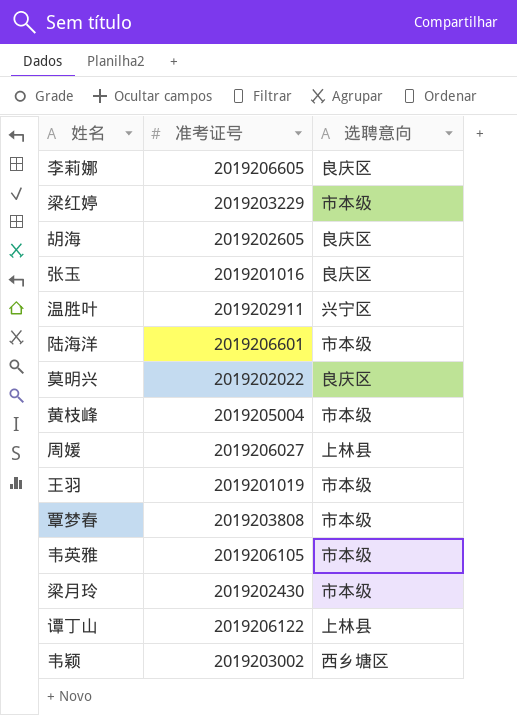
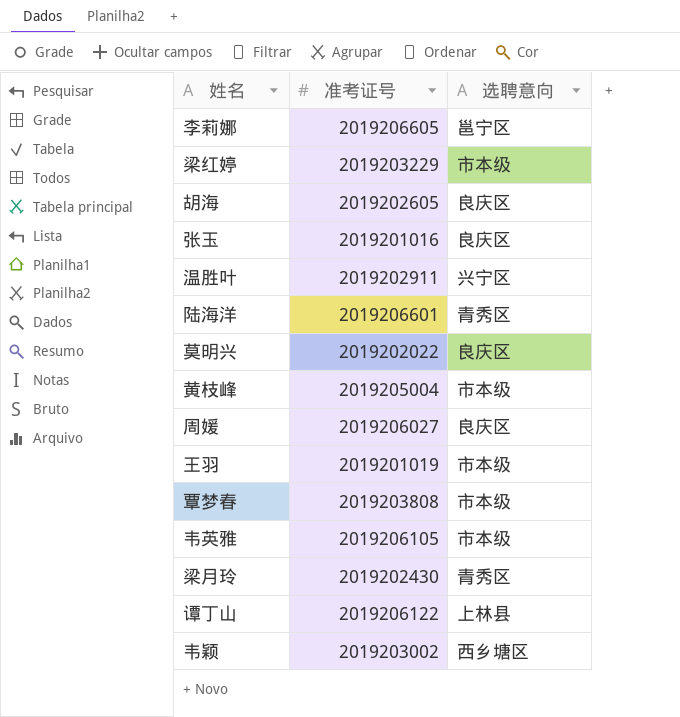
李莉娜 | 选聘意向: 良庆区 -> 邕宁区
陆海洋 | 选聘意向: 市本级 -> 青秀区
周媛 | 选聘意向: 上林县 -> 良庆区
梁月玲 | 选聘意向: 市本级 -> 青秀区

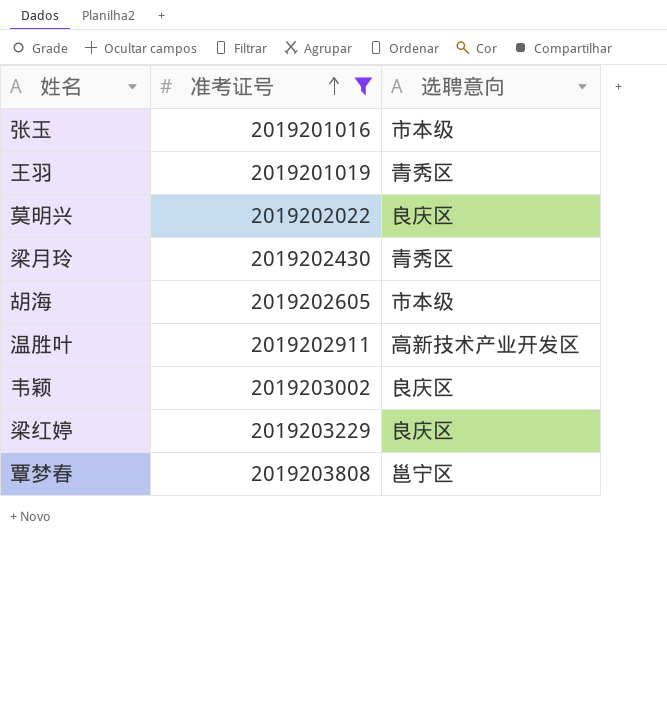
filter: none -> 准考证号 <= 2019203808
row order: none -> 准考证号 ascending
张玉 | 选聘意向: 良庆区 -> 市本级
王羽 | 选聘意向: 市本级 -> 青秀区
胡海 | 选聘意向: 良庆区 -> 市本级
温胜叶 | 选聘意向: 兴宁区 -> 高新技术产业开发区
韦颖 | 选聘意向: 西乡塘区 -> 良庆区
梁红婷 | 选聘意向: 市本级 -> 良庆区
覃梦春 | 选聘意向: 市本级 -> 邕宁区

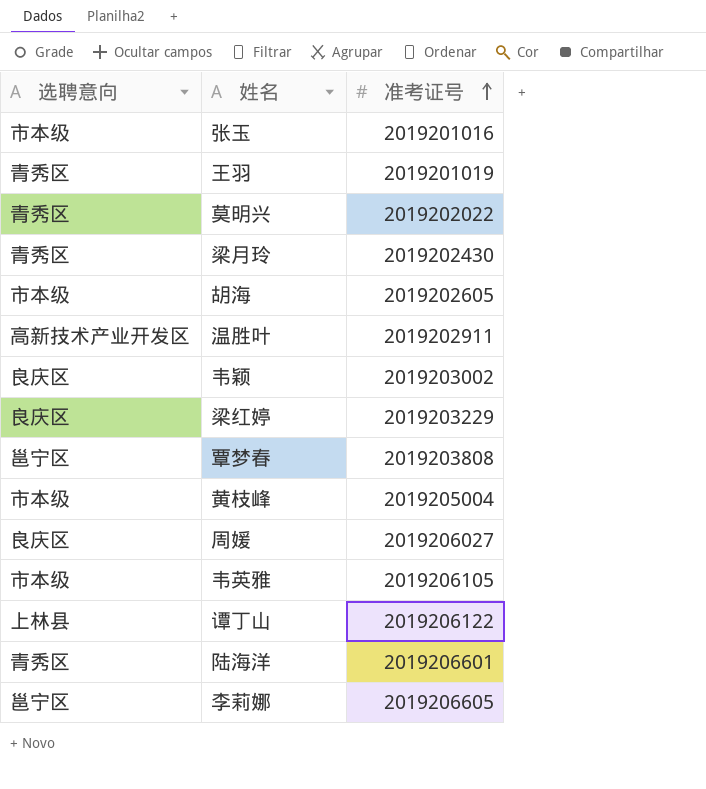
filter: 准考证号 <= 2019203808 -> none
column 选聘意向 | position: 3 -> 1
莫明兴 | 选聘意向: 良庆区 -> 青秀区

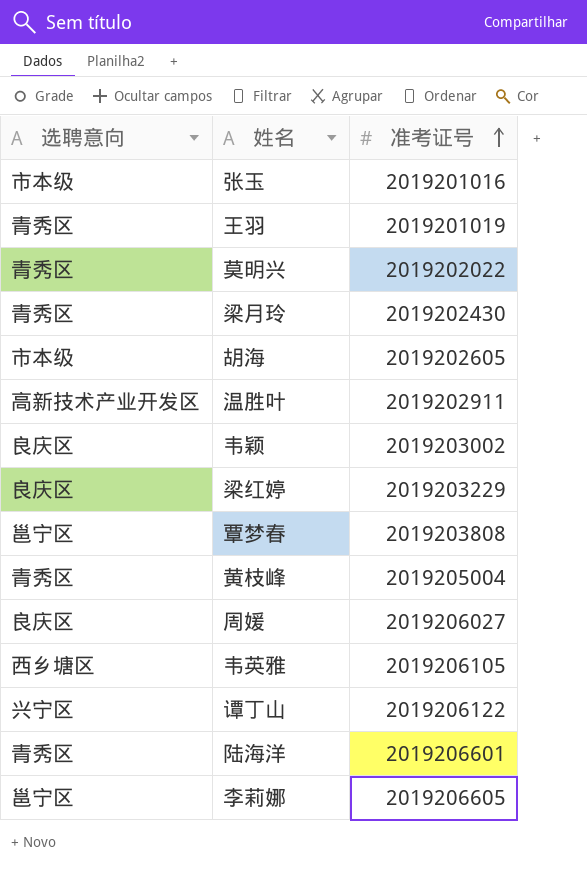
黄枝峰 | 选聘意向: 市本级 -> 青秀区
韦英雅 | 选聘意向: 市本级 -> 西乡塘区
谭丁山 | 选聘意向: 上林县 -> 兴宁区

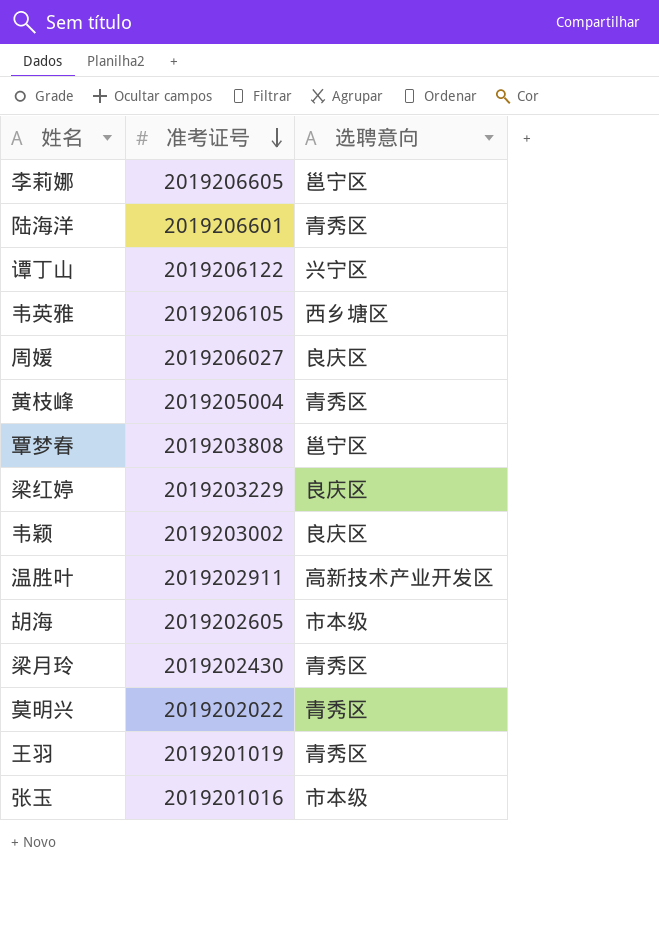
row order: 准考证号 ascending -> 准考证号 descending
column 选聘意向 | position: 1 -> 3

